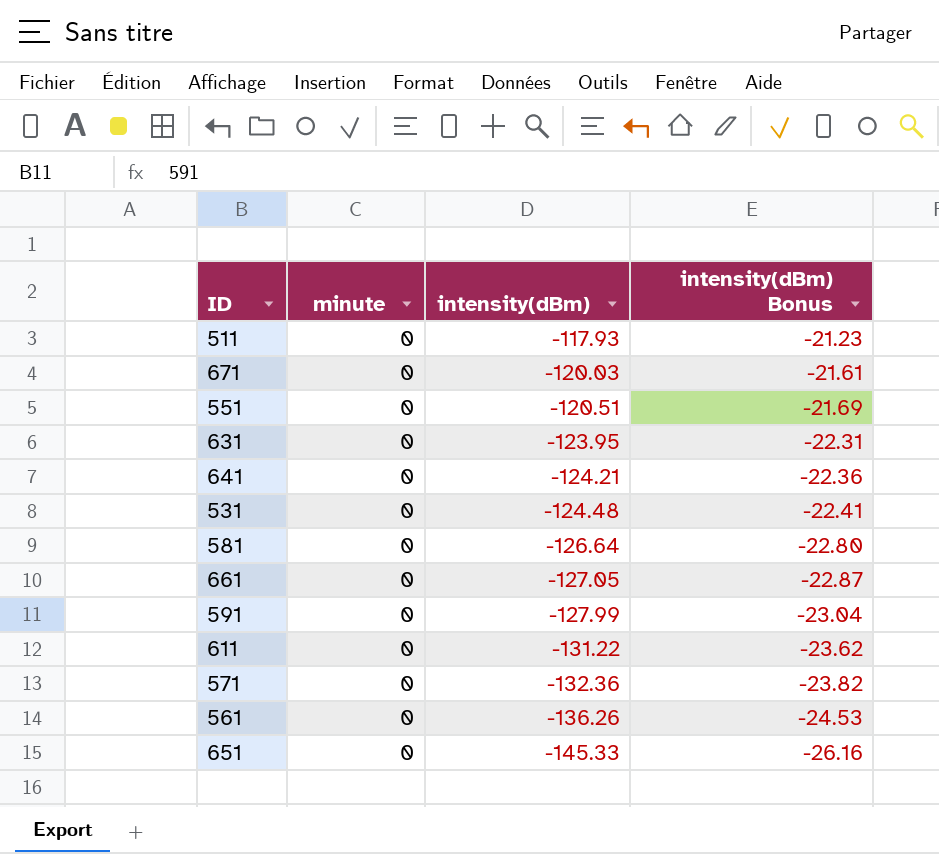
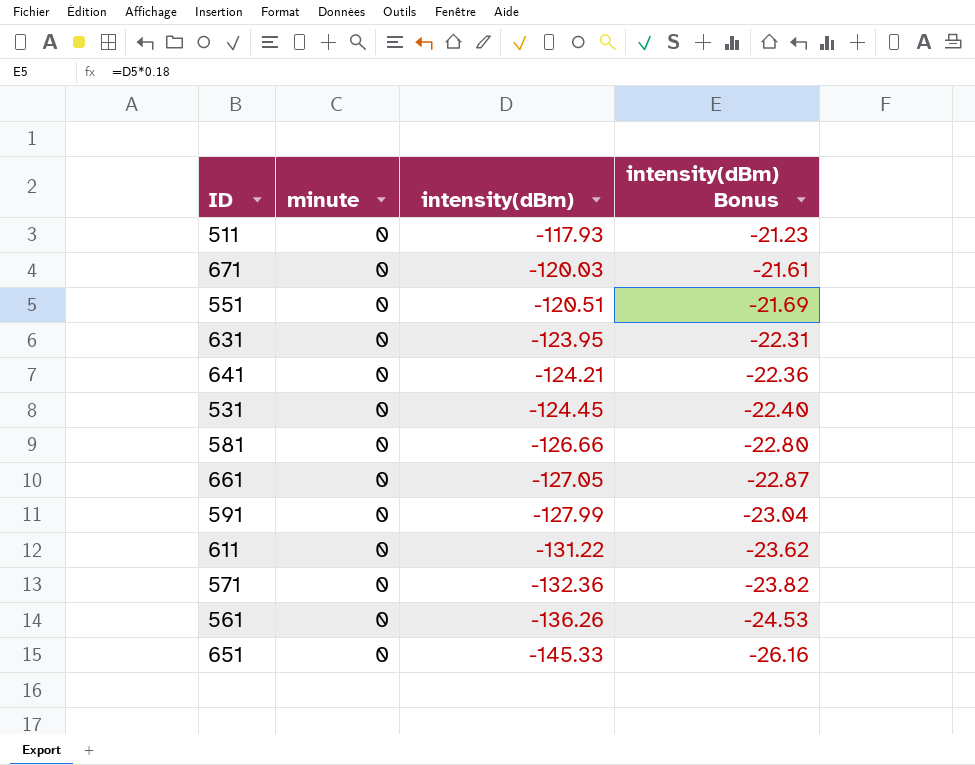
531 | intensity(dBm): -124.48 -> -124.45
531 | intensity(dBm) Bonus: -22.41 -> -22.40
581 | intensity(dBm): -126.64 -> -126.66

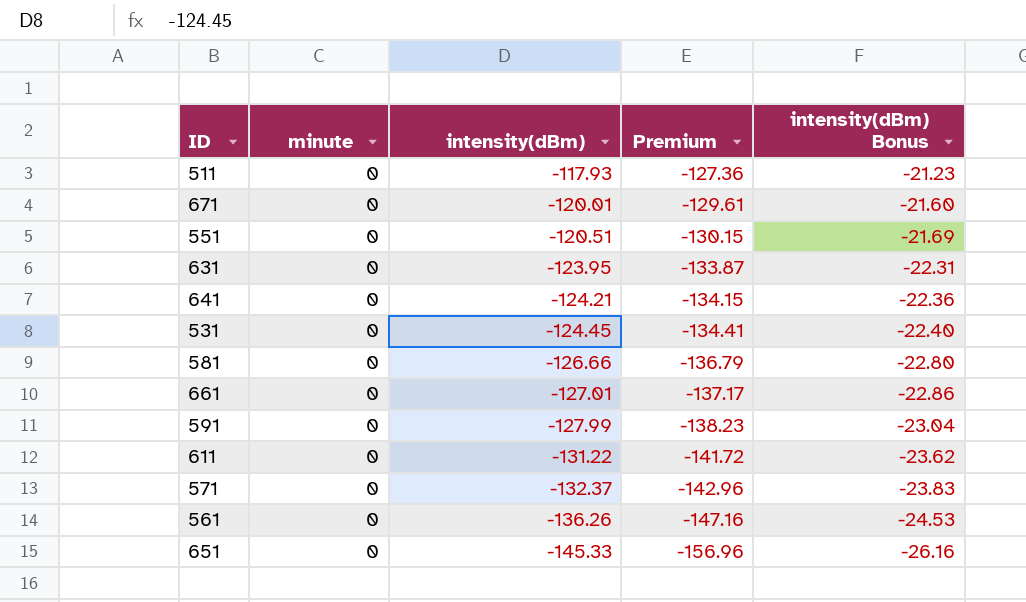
column Premium | formula: none -> [intensity(dBm)] * 1.08
671 | intensity(dBm): -120.03 -> -120.01
671 | intensity(dBm) Bonus: -21.61 -> -21.60
661 | intensity(dBm): -127.05 -> -127.01
661 | intensity(dBm) Bonus: -22.87 -> -22.86
571 | intensity(dBm): -132.36 -> -132.37
571 | intensity(dBm) Bonus: -23.82 -> -23.83

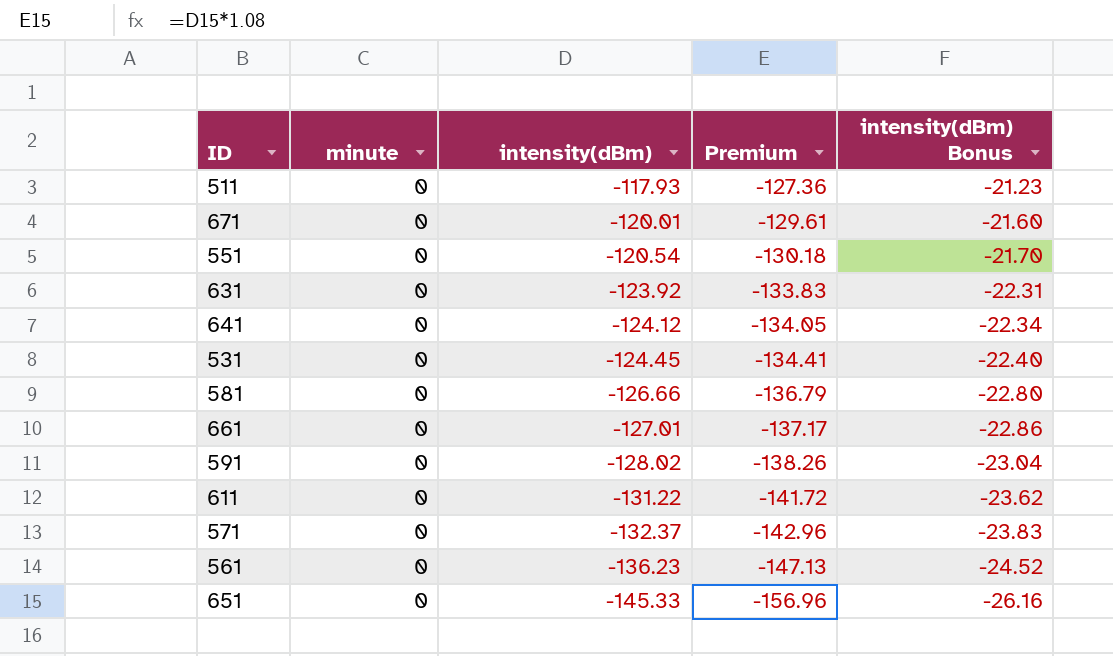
551 | intensity(dBm): -120.51 -> -120.54
551 | Premium: -130.15 -> -130.18
551 | intensity(dBm) Bonus: -21.69 -> -21.70
631 | intensity(dBm): -123.95 -> -123.92
631 | Premium: -133.87 -> -133.83
641 | intensity(dBm): -124.21 -> -124.12
641 | Premium: -134.15 -> -134.05
641 | intensity(dBm) Bonus: -22.36 -> -22.34
591 | intensity(dBm): -127.99 -> -128.02
591 | Premium: -138.23 -> -138.26
561 | intensity(dBm): -136.26 -> -136.23
561 | Premium: -147.16 -> -147.13
561 | intensity(dBm) Bonus: -24.53 -> -24.52

